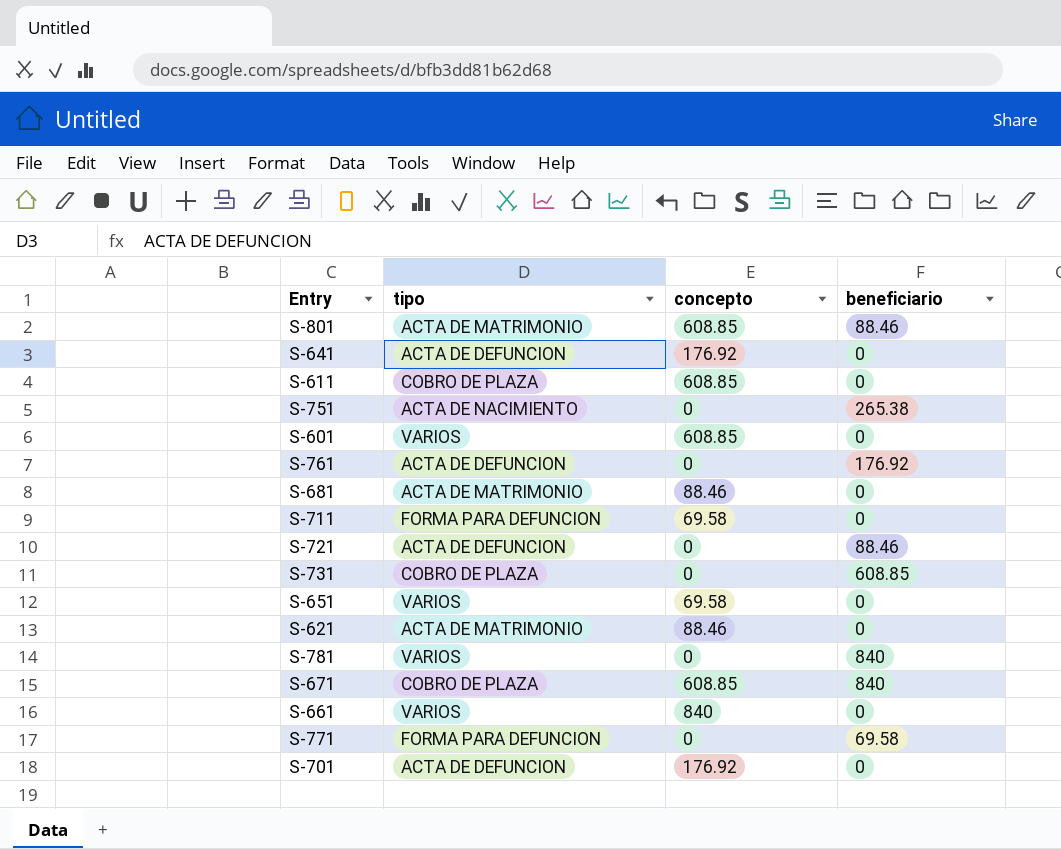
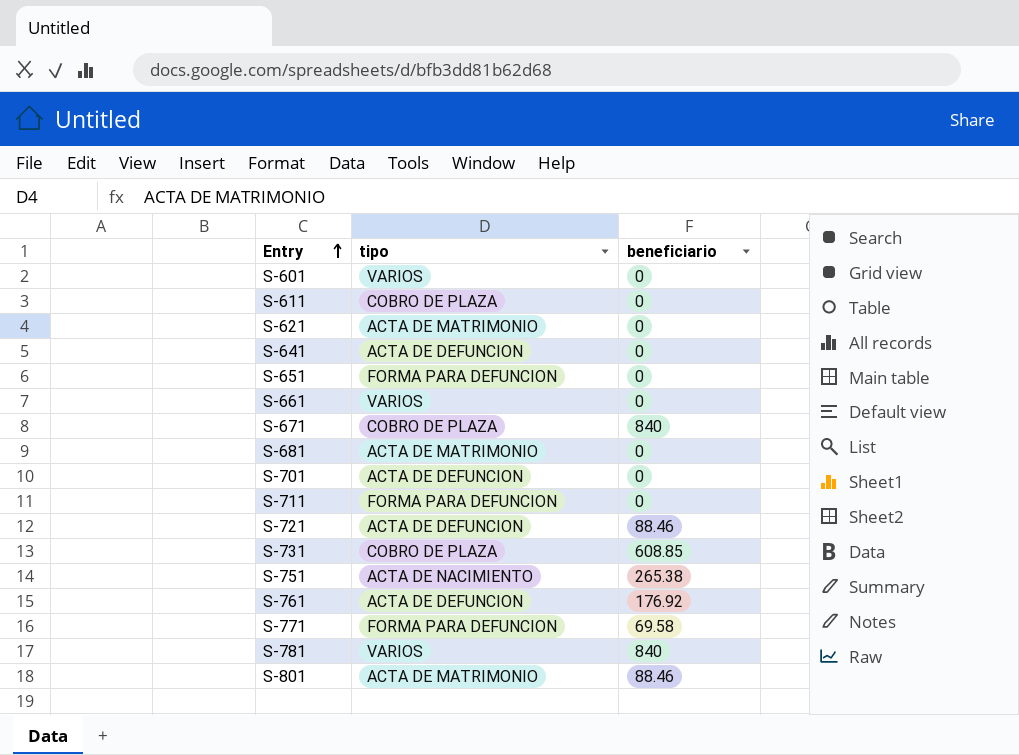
row order: none -> Entry ascending
column concepto | position: 3 -> none
S-651 | tipo: VARIOS -> FORMA PARA DEFUNCION

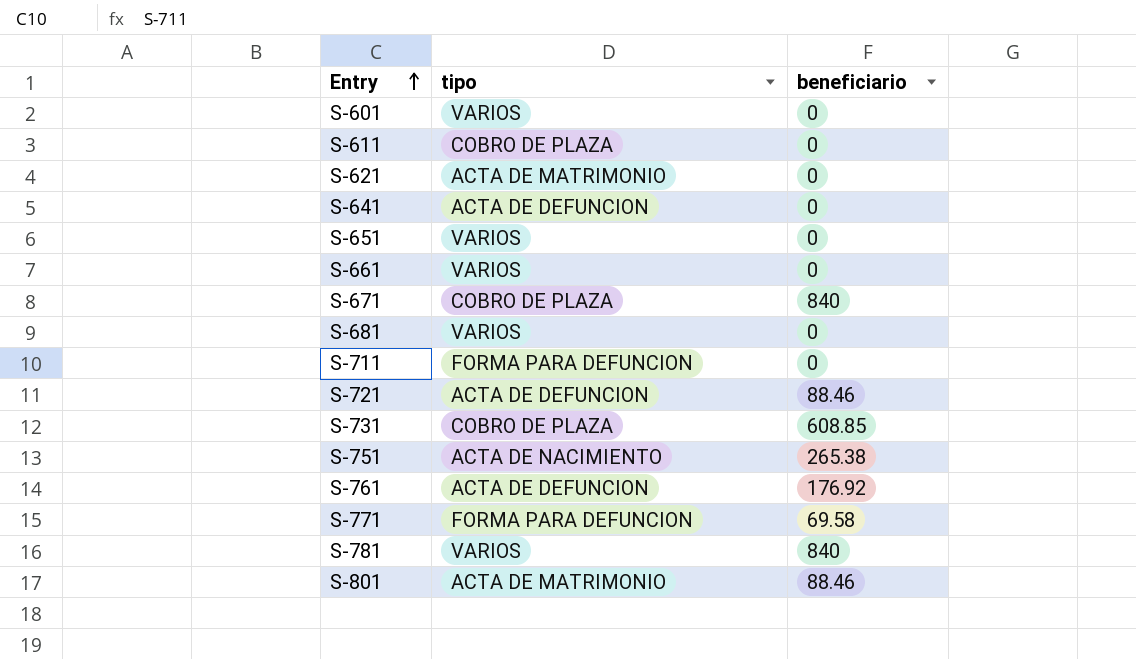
row S-701: ACTA DE DEFUNCION | 0 -> none
S-651 | tipo: FORMA PARA DEFUNCION -> VARIOS
S-681 | tipo: ACTA DE MATRIMONIO -> VARIOS

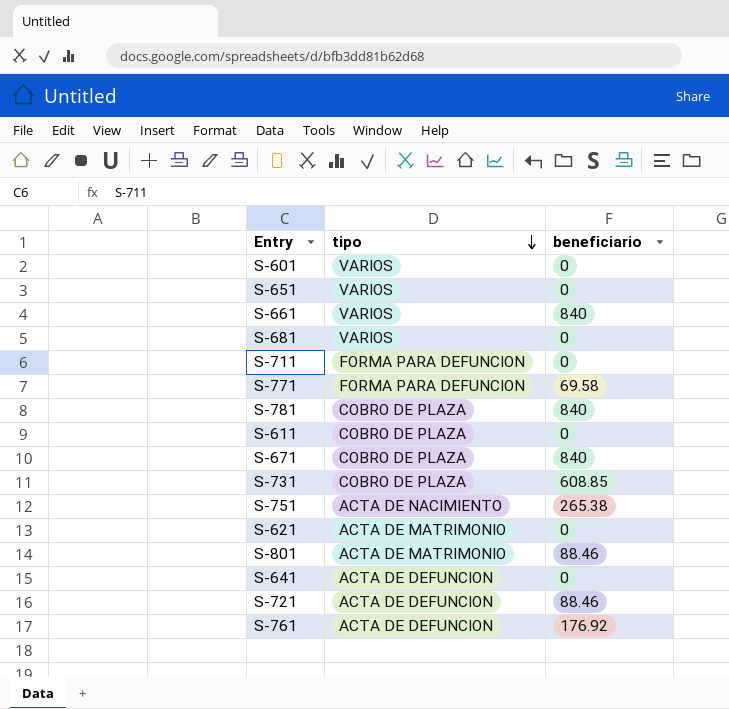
row order: Entry ascending -> tipo descending
S-661 | beneficiario: 0 -> 840
S-781 | tipo: VARIOS -> COBRO DE PLAZA

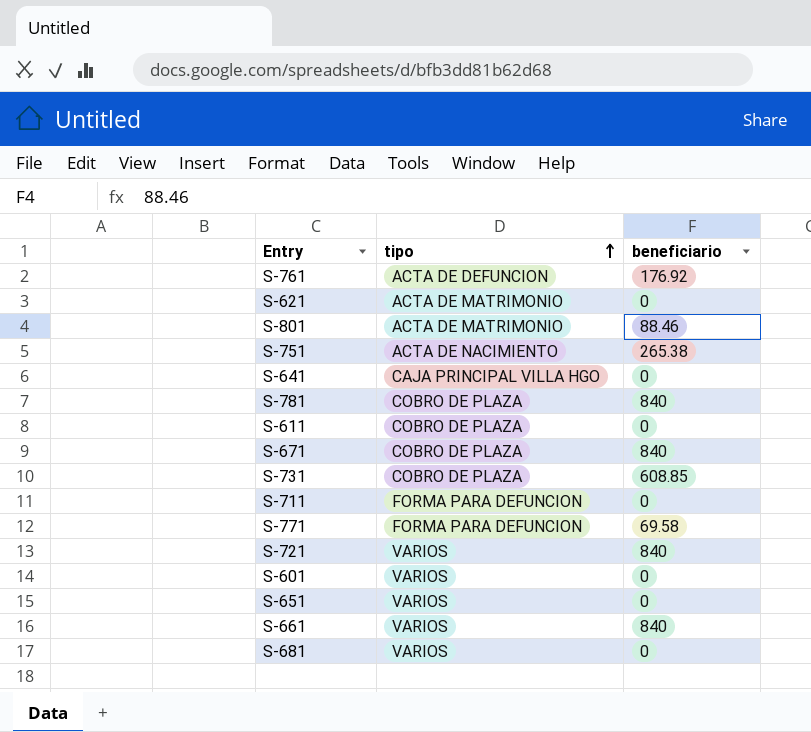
row order: tipo descending -> tipo ascending
S-641 | tipo: ACTA DE DEFUNCION -> CAJA PRINCIPAL VILLA HGO
S-721 | tipo: ACTA DE DEFUNCION -> VARIOS
S-721 | beneficiario: 88.46 -> 840

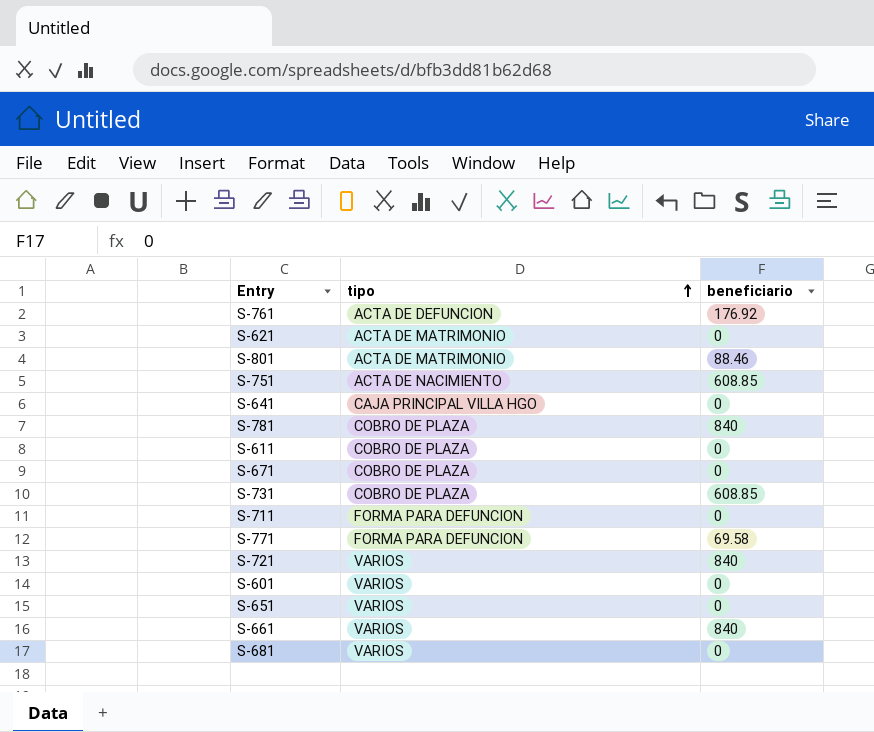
S-751 | beneficiario: 265.38 -> 608.85
S-671 | beneficiario: 840 -> 0

